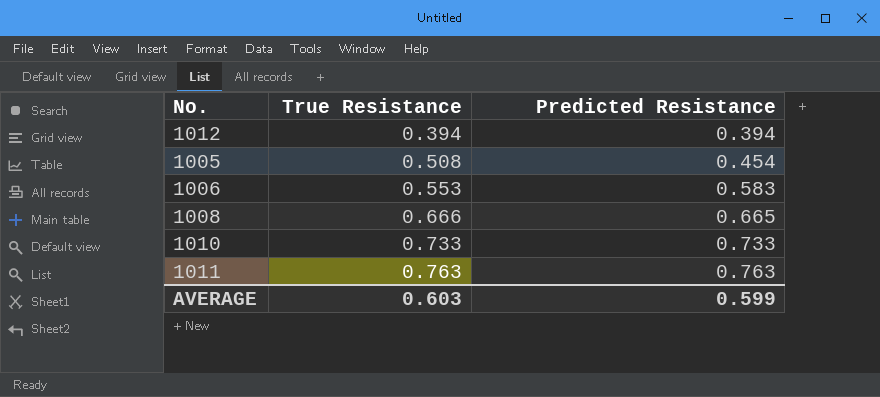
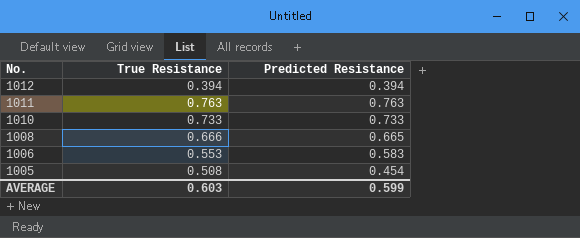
row order: True Resistance ascending -> No. descending

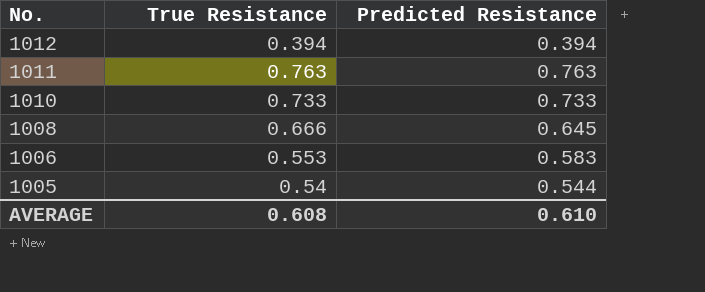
1008 | Predicted Resistance: 0.665 -> 0.645
1005 | True Resistance: 0.508 -> 0.54
1005 | Predicted Resistance: 0.454 -> 0.544
AVERAGE | True Resistance: 0.603 -> 0.608
AVERAGE | Predicted Resistance: 0.599 -> 0.610

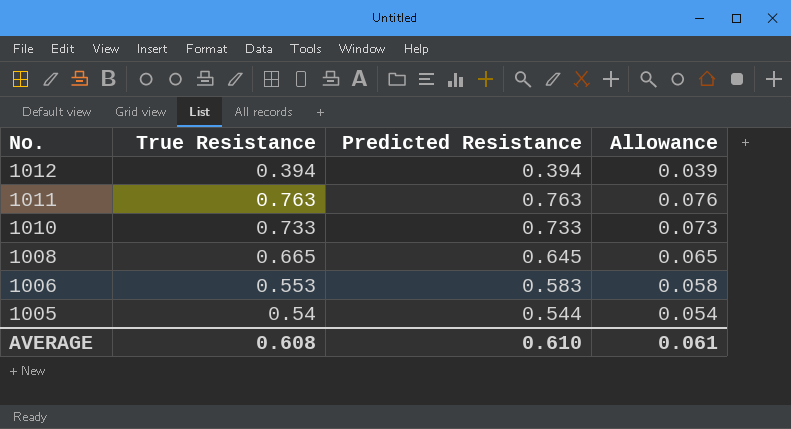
column Allowance | formula: none -> [Predicted Resistance] * 0.1
1008 | True Resistance: 0.666 -> 0.665

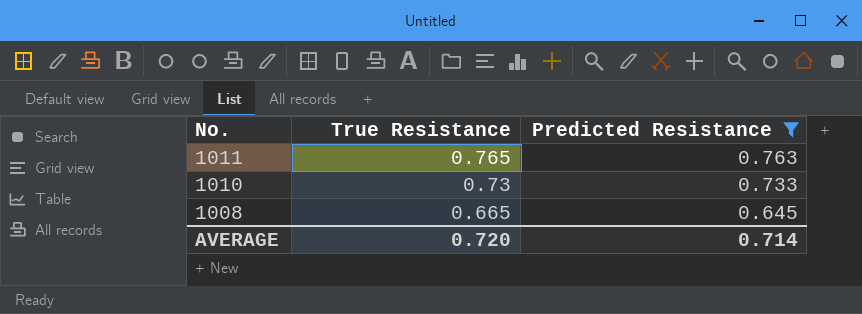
filter: none -> Predicted Resistance >= 0.645
column Allowance | formula: [Predicted Resistance] * 0.1 -> none
1011 | True Resistance: 0.763 -> 0.765
1010 | True Resistance: 0.733 -> 0.73
AVERAGE | True Resistance: 0.608 -> 0.720
AVERAGE | Predicted Resistance: 0.610 -> 0.714

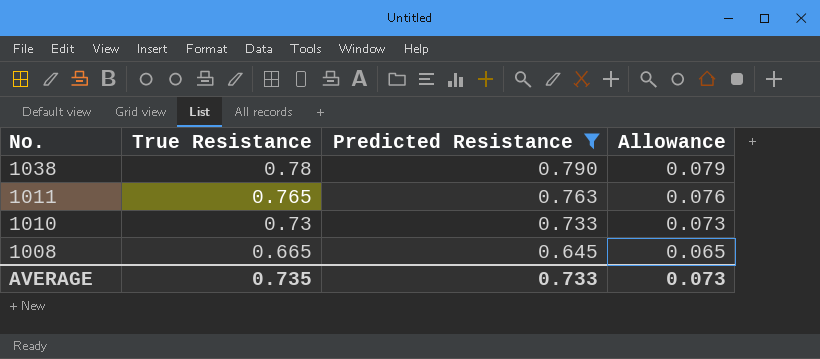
column Allowance | formula: none -> [Predicted Resistance] * 0.1
row 1038: none -> 0.78 | 0.790 | 0.079
AVERAGE | True Resistance: 0.720 -> 0.735
AVERAGE | Predicted Resistance: 0.714 -> 0.733

